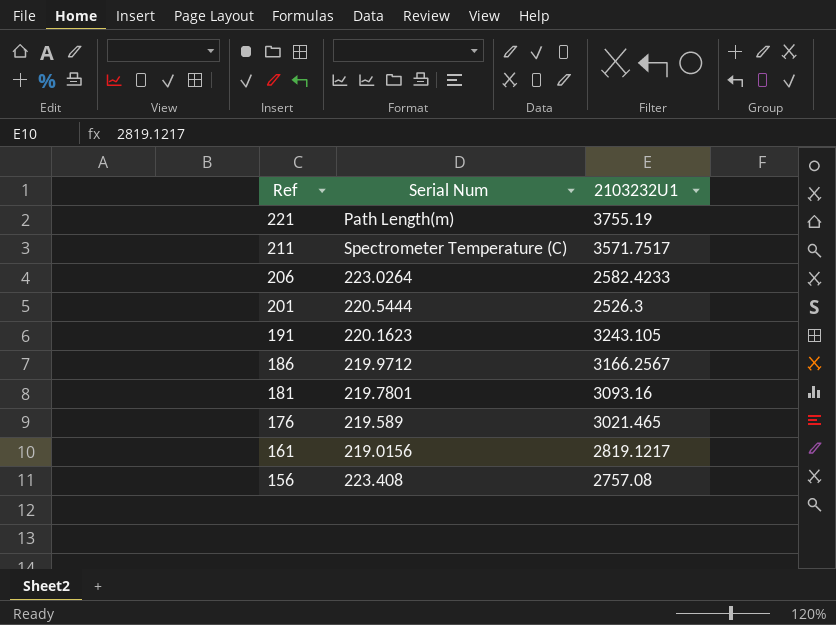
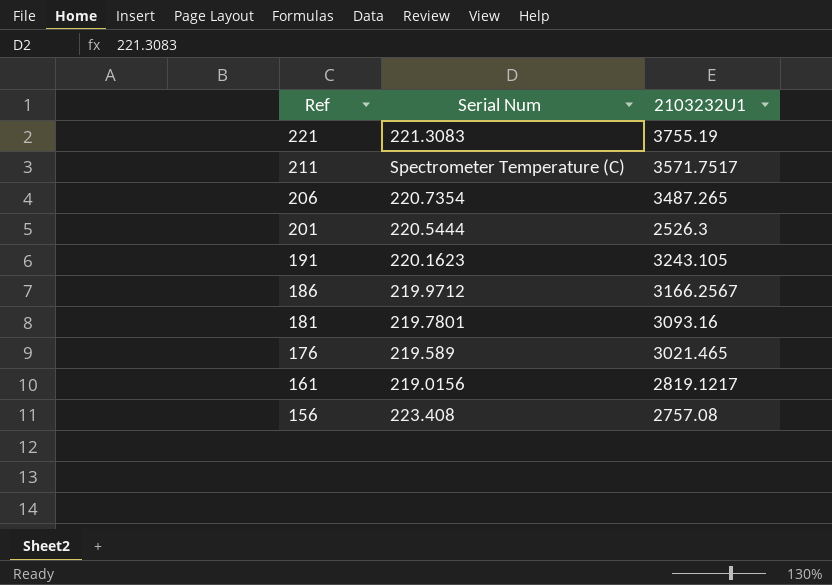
221 | Serial Num: Path Length(m) -> 221.3083
206 | Serial Num: 223.0264 -> 220.7354
206 | 2103232U1: 2582.4233 -> 3487.265

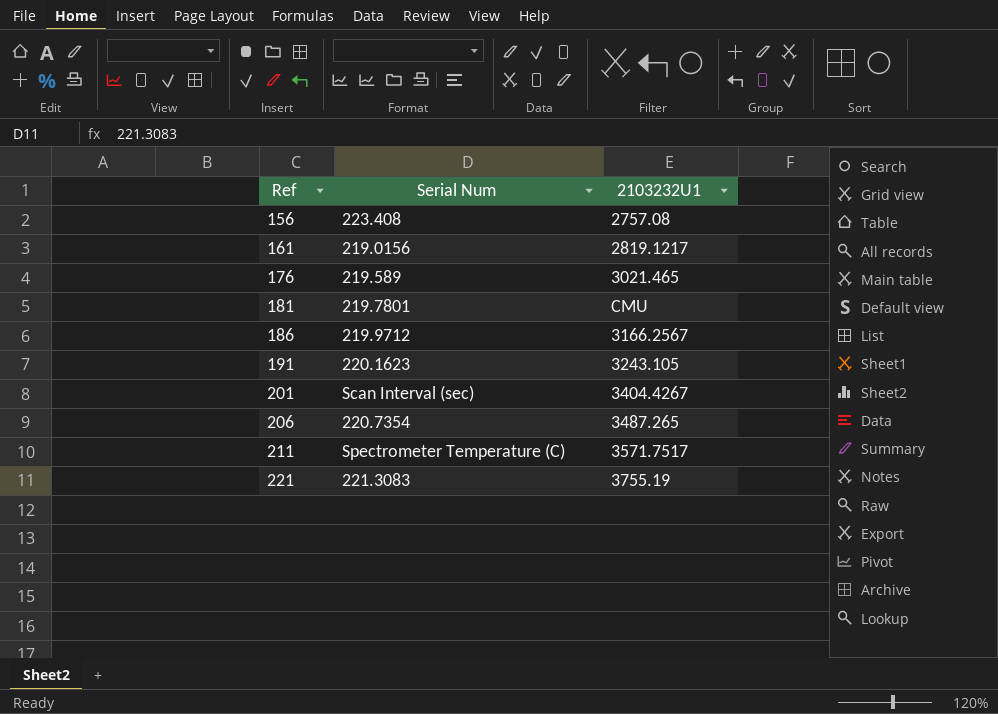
row order: Ref descending -> Ref ascending
181 | 2103232U1: 3093.16 -> CMU
201 | Serial Num: 220.5444 -> Scan Interval (sec)
201 | 2103232U1: 2526.3 -> 3404.4267

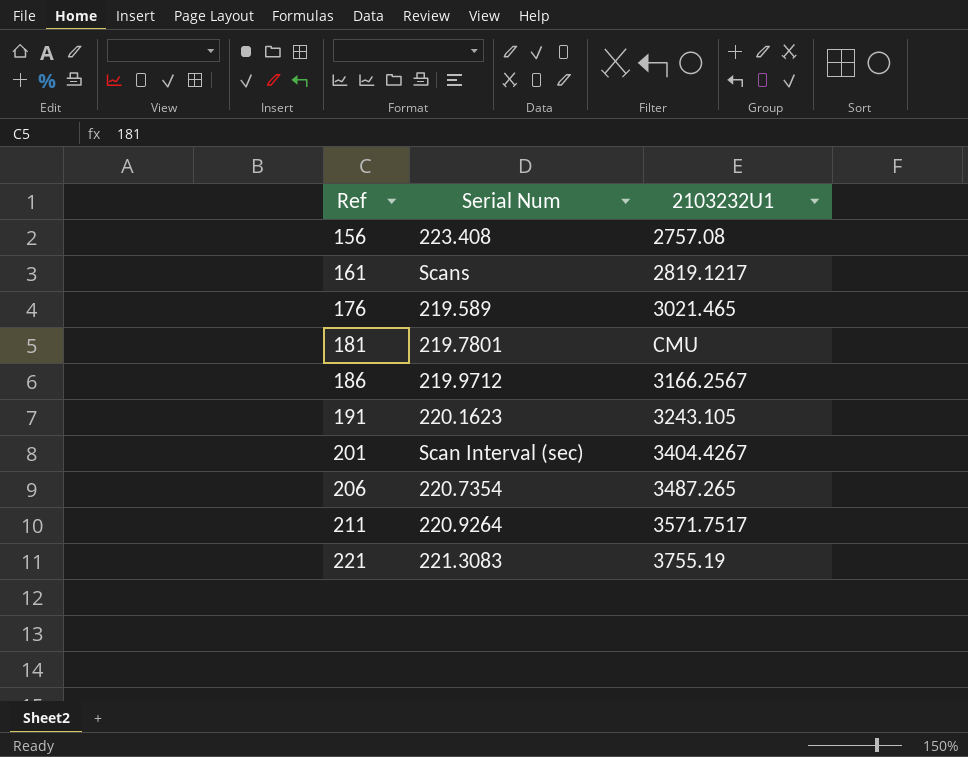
161 | Serial Num: 219.0156 -> Scans
211 | Serial Num: Spectrometer Temperature (C) -> 220.9264

